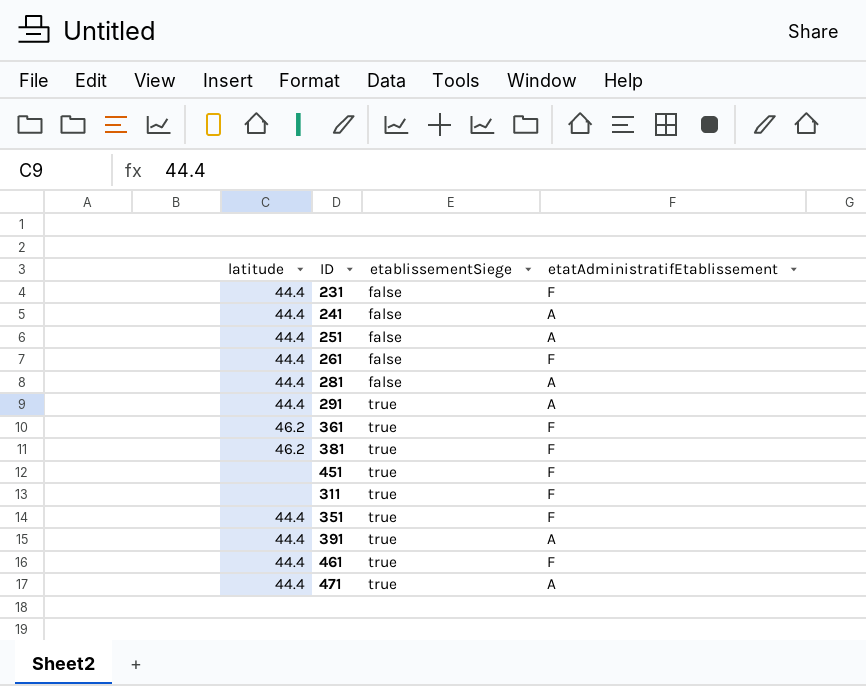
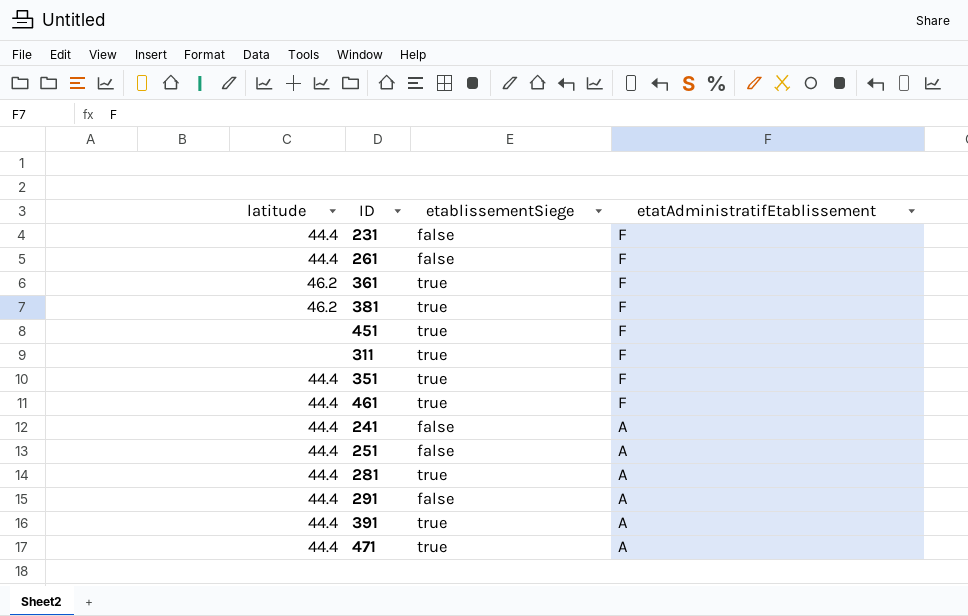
row order: etablissementSiege ascending -> etatAdministratifEtablissement descending
281 | etablissementSiege: false -> true
291 | etablissementSiege: true -> false

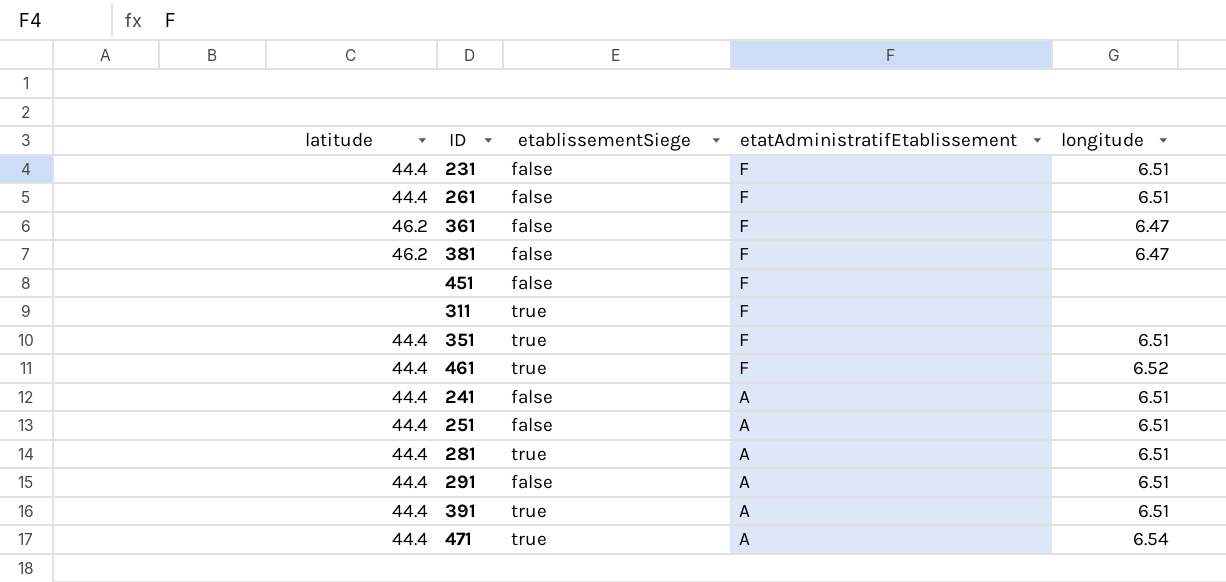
column longitude | position: none -> 5
361 | etablissementSiege: true -> false
381 | etablissementSiege: true -> false
451 | etablissementSiege: true -> false

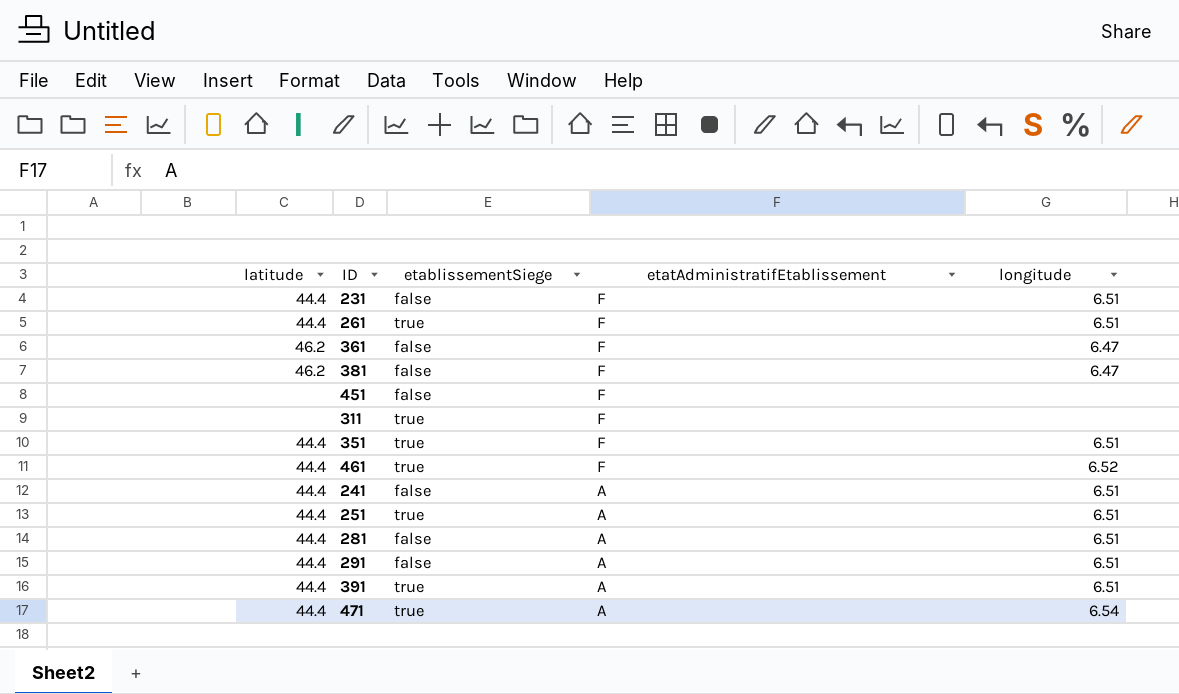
261 | etablissementSiege: false -> true
251 | etablissementSiege: false -> true
281 | etablissementSiege: true -> false

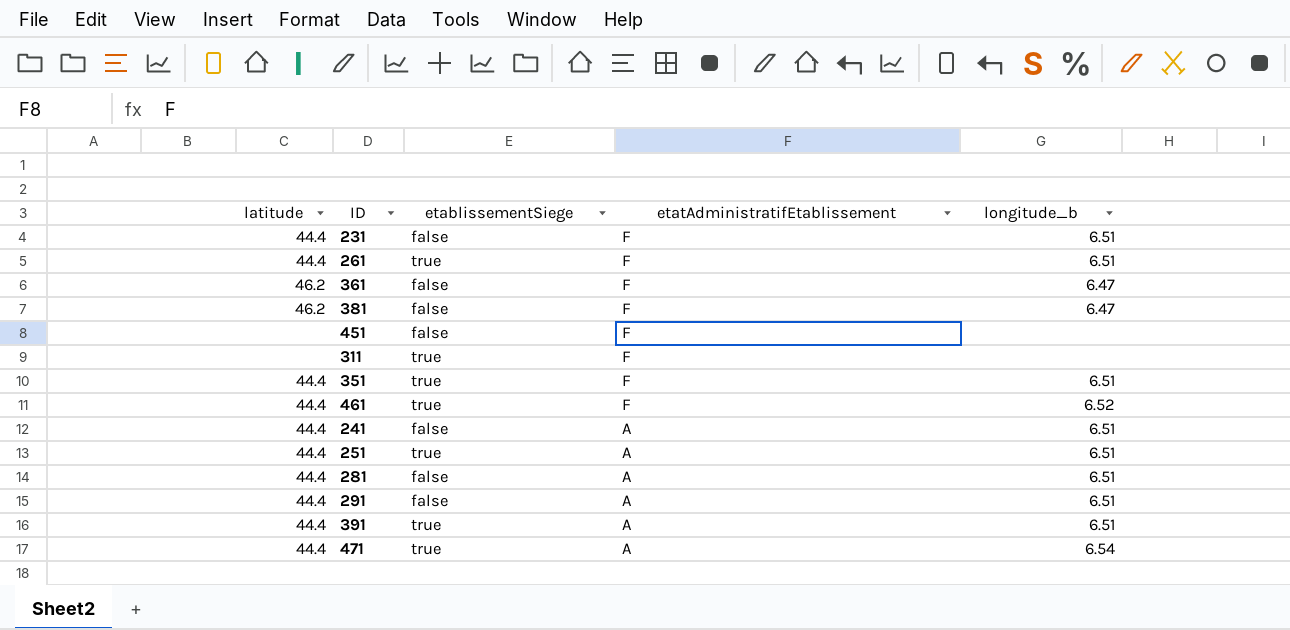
column name: longitude -> longitude_b

